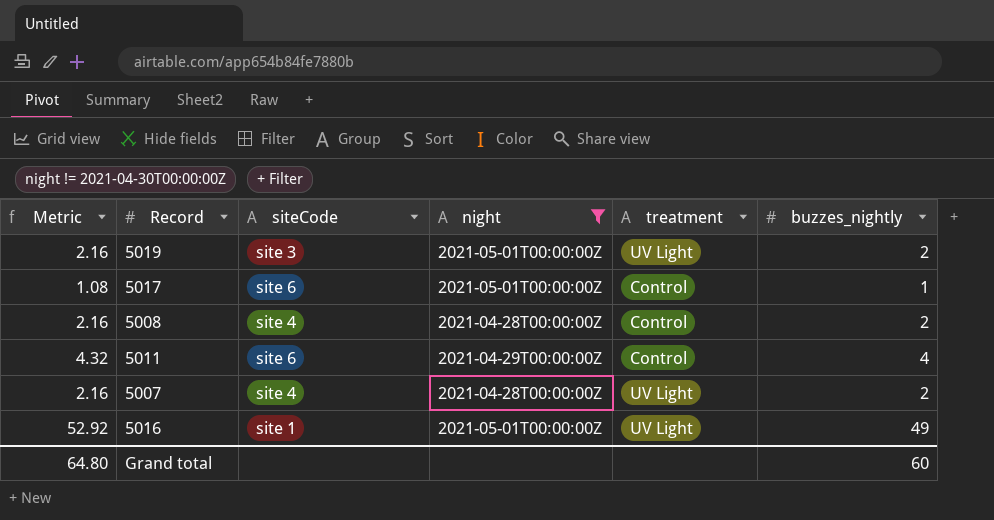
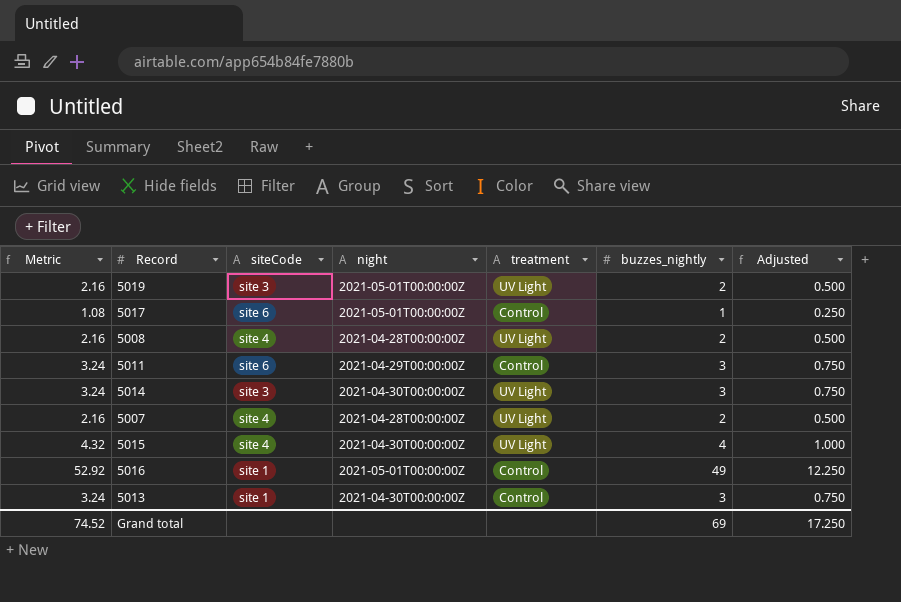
filter: night != 2021-04-30T00:00:00Z -> none
column Adjusted | formula: none -> [buzzes_nightly] * 0.25
5008 | treatment: Control -> UV Light
5011 | Metric: 4.32 -> 3.24
5011 | buzzes_nightly: 4 -> 3
5016 | treatment: UV Light -> Control
Grand total | Metric: 64.80 -> 74.52
Grand total | buzzes_nightly: 60 -> 69

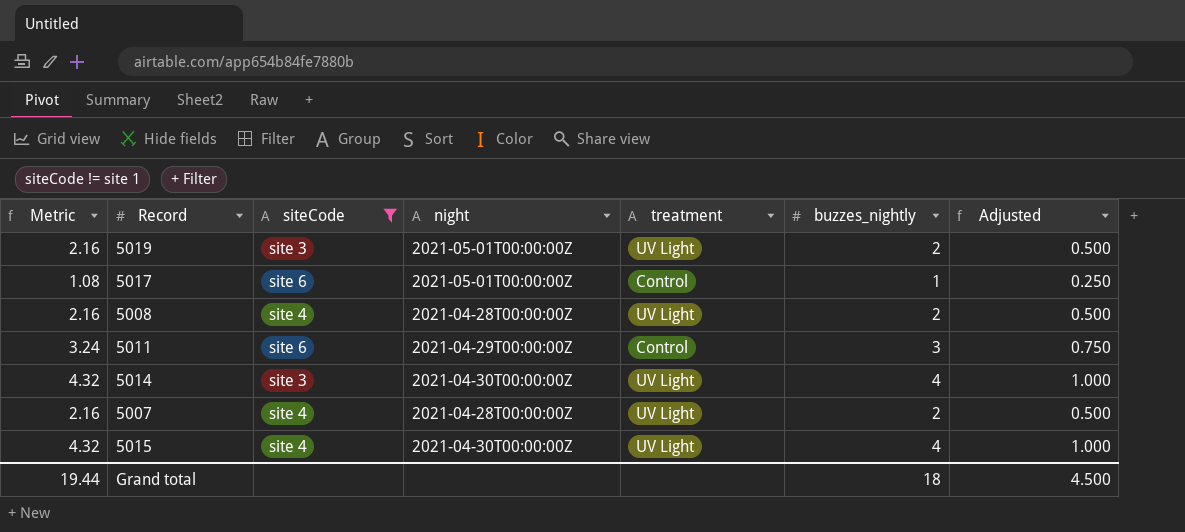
filter: none -> siteCode != site 1
5014 | Metric: 3.24 -> 4.32
5014 | buzzes_nightly: 3 -> 4
5014 | Adjusted: 0.750 -> 1.000
Grand total | Metric: 74.52 -> 19.44
Grand total | buzzes_nightly: 69 -> 18
Grand total | Adjusted: 17.250 -> 4.500

